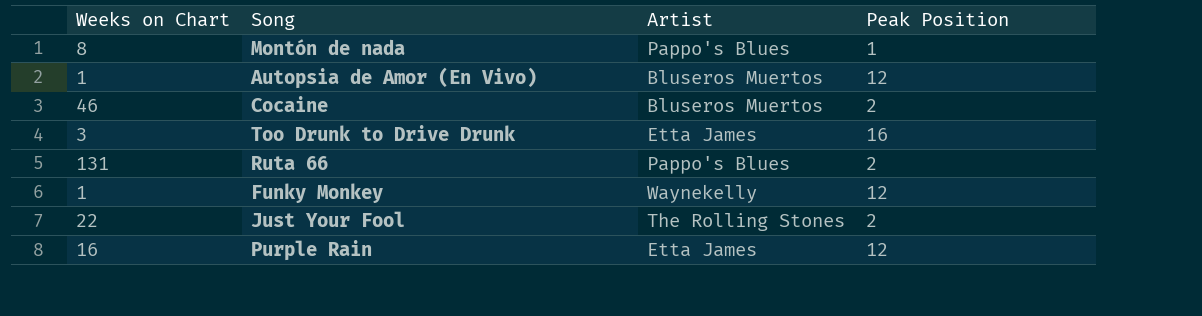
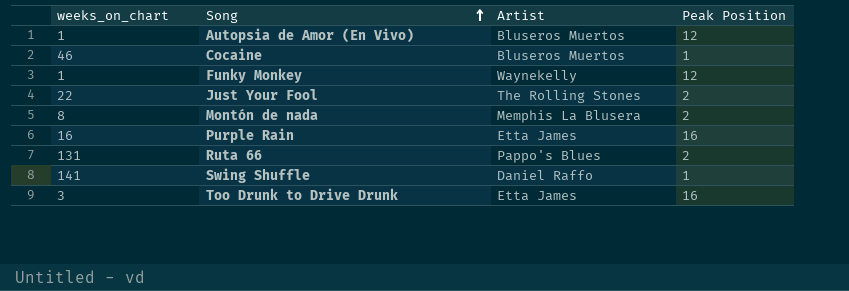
row order: none -> Song ascending
column name: Weeks on Chart -> weeks_on_chart
Cocaine | Peak Position: 2 -> 1
Montón de nada | Artist: Pappo's Blues -> Memphis La Blusera
Montón de nada | Peak Position: 1 -> 2
Purple Rain | Peak Position: 12 -> 16
row Swing Shuffle: none -> 141 | Daniel Raffo | 1

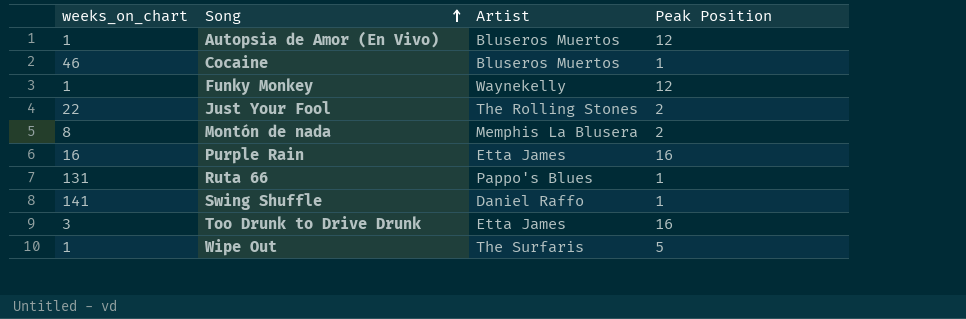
Ruta 66 | Peak Position: 2 -> 1
row Wipe Out: none -> 1 | The Surfaris | 5

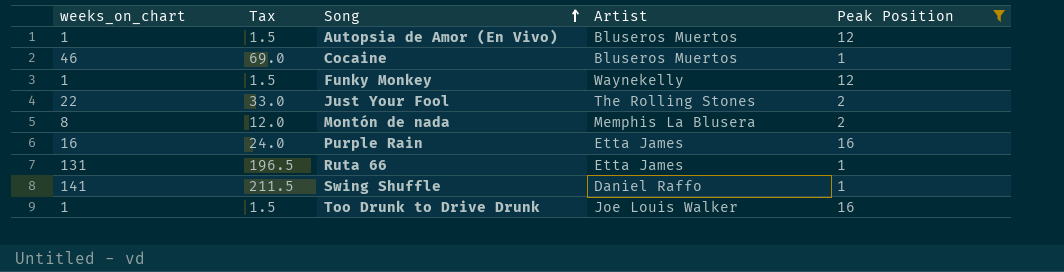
filter: none -> Peak Position != 5
column Tax | formula: none -> [weeks_on_chart] * 1.5
Ruta 66 | Artist: Pappo's Blues -> Etta James
Too Drunk to Drive Drunk | weeks_on_chart: 3 -> 1
Too Drunk to Drive Drunk | Artist: Etta James -> Joe Louis Walker

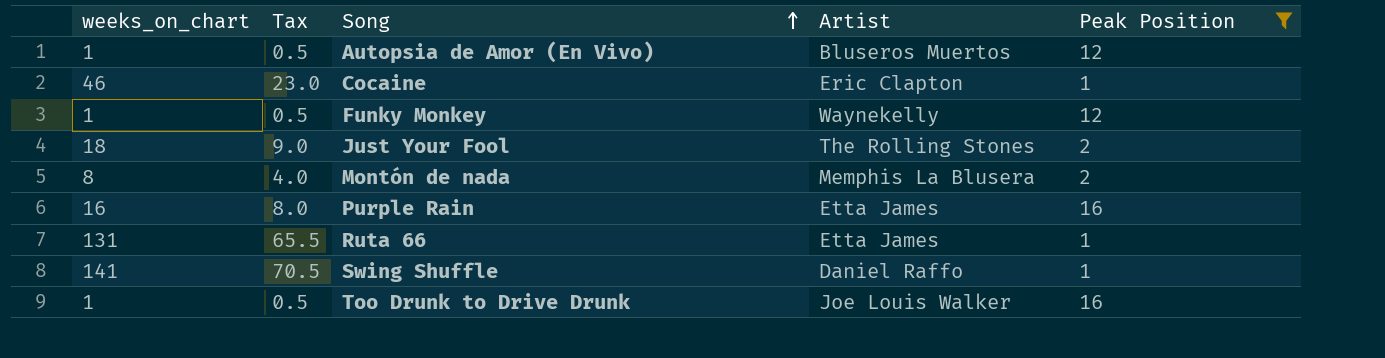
column Tax | formula: [weeks_on_chart] * 1.5 -> [weeks_on_chart] * 0.5
Cocaine | Artist: Bluseros Muertos -> Eric Clapton
Just Your Fool | weeks_on_chart: 22 -> 18

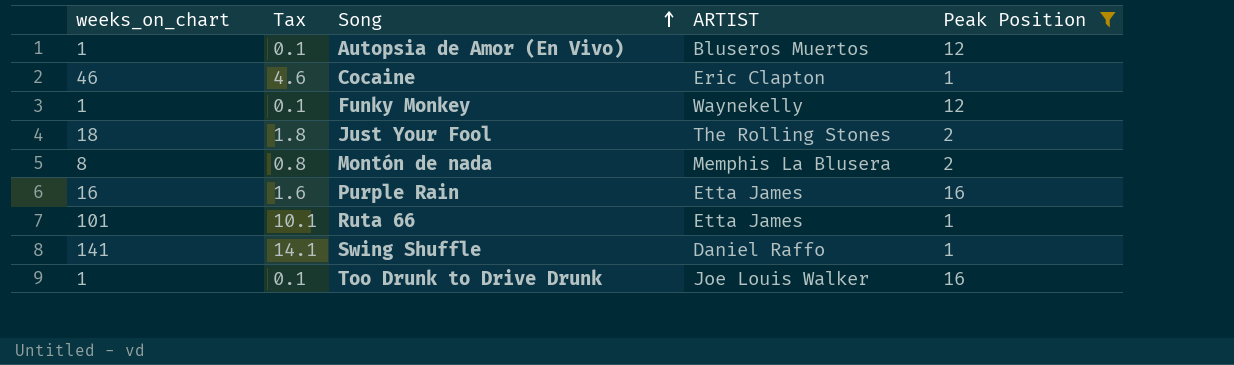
column Tax | formula: [weeks_on_chart] * 0.5 -> [weeks_on_chart] * 0.1
column name: Artist -> ARTIST
Ruta 66 | weeks_on_chart: 131 -> 101

